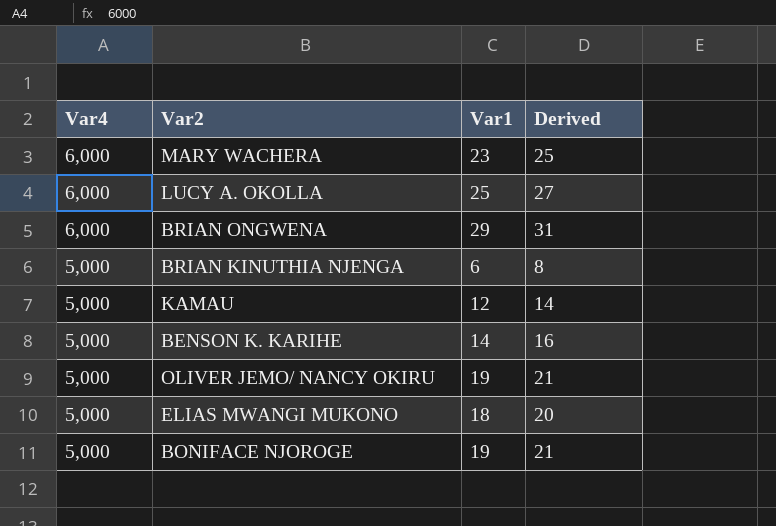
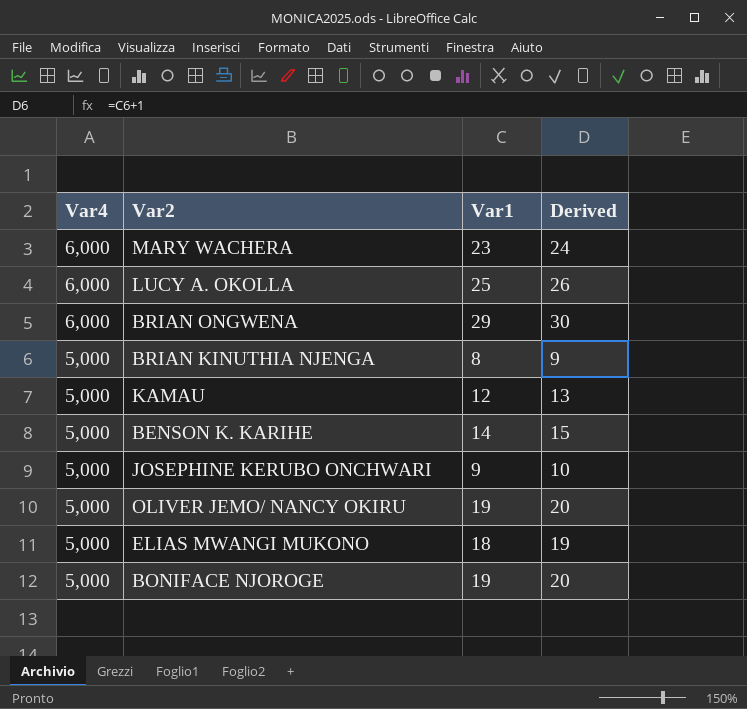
column Derived | formula: [Var1] + 2 -> [Var1] + 1
BRIAN KINUTHIA NJENGA | Var1: 6 -> 8
row JOSEPHINE KERUBO ONCHWARI: none -> 5,000 | 9 | 10

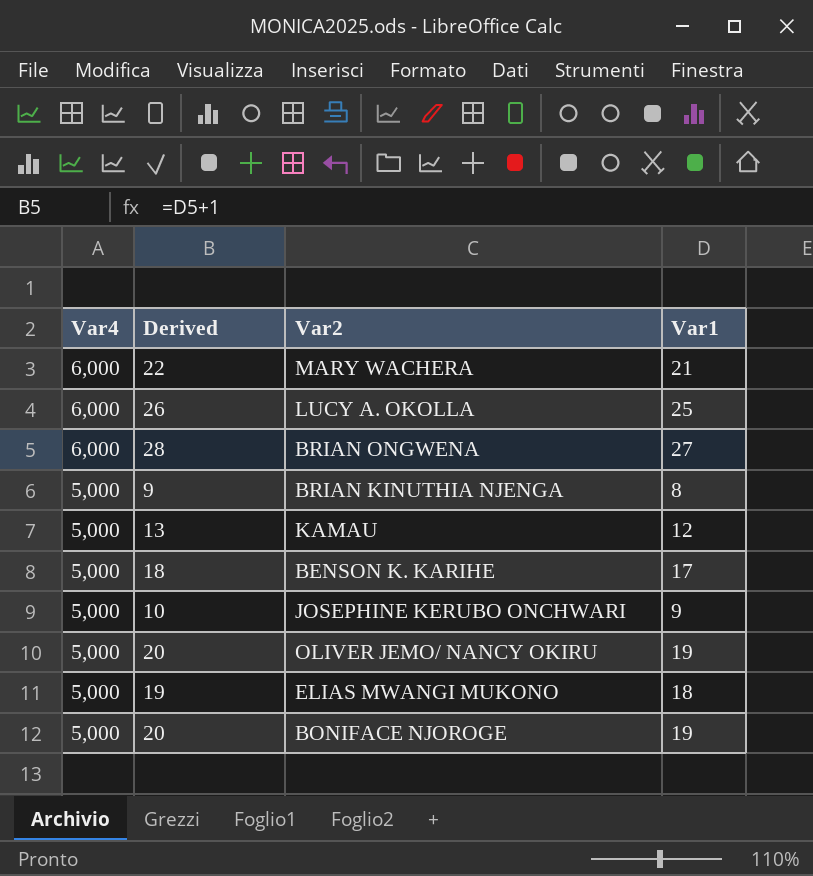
column Derived | position: 4 -> 2
MARY WACHERA | Derived: 24 -> 22
MARY WACHERA | Var1: 23 -> 21
BRIAN ONGWENA | Derived: 30 -> 28
BRIAN ONGWENA | Var1: 29 -> 27
BENSON K. KARIHE | Derived: 15 -> 18
BENSON K. KARIHE | Var1: 14 -> 17

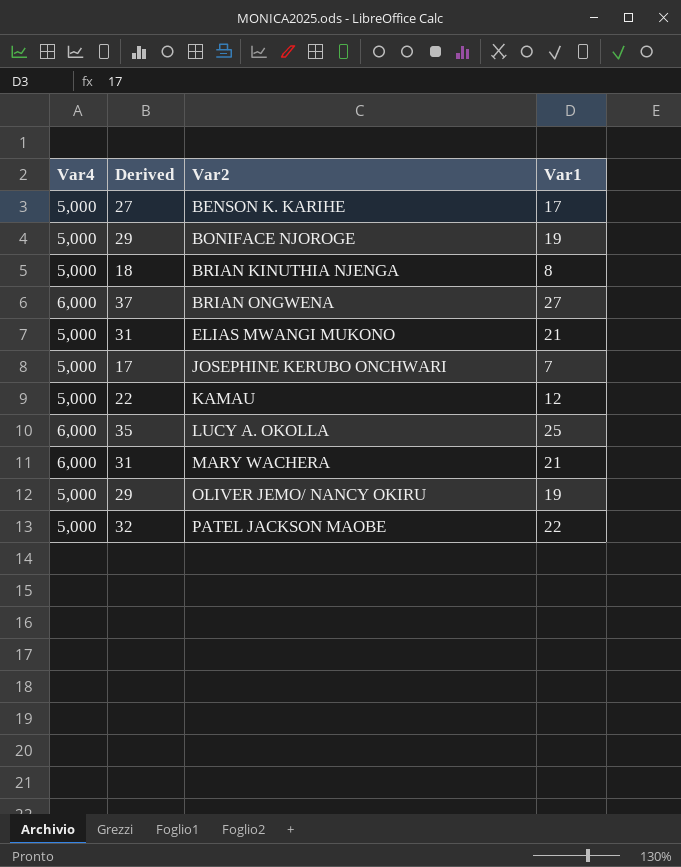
row order: Var4 descending -> Var2 ascending
column Derived | formula: [Var1] + 1 -> [Var1] + 10
ELIAS MWANGI MUKONO | Var1: 18 -> 21
JOSEPHINE KERUBO ONCHWARI | Var1: 9 -> 7
row PATEL JACKSON MAOBE: none -> 5,000 | 32 | 22

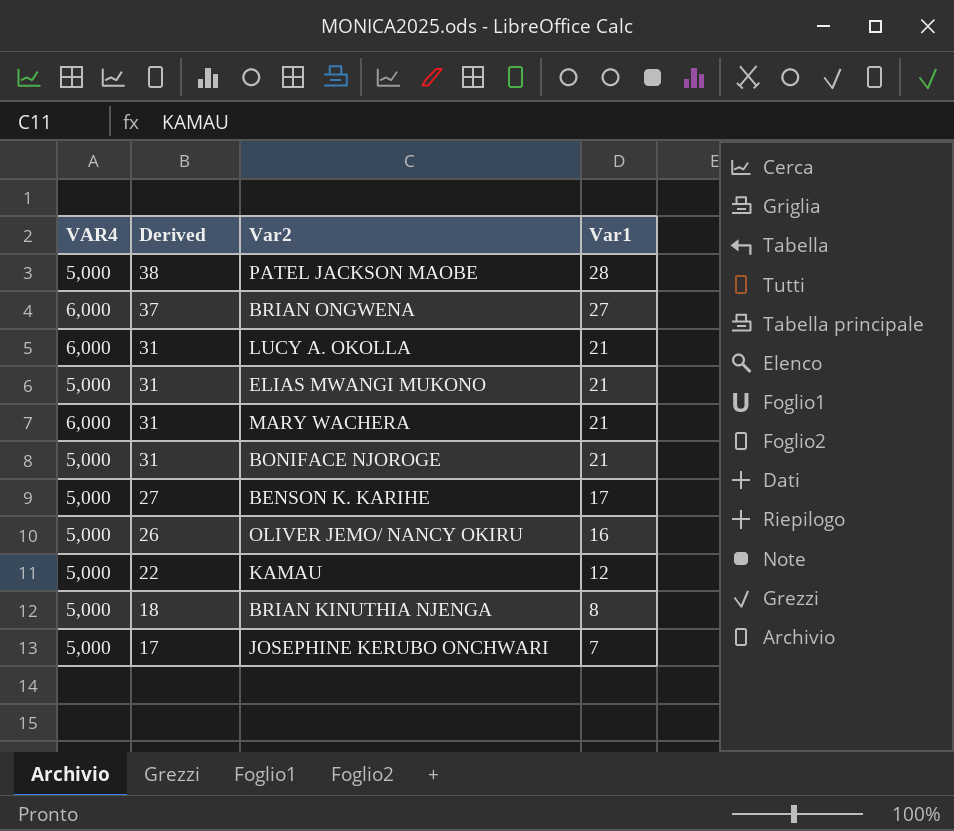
row order: Var2 ascending -> Derived descending
column name: Var4 -> VAR4
PATEL JACKSON MAOBE | Derived: 32 -> 38
PATEL JACKSON MAOBE | Var1: 22 -> 28
LUCY A. OKOLLA | Derived: 35 -> 31
LUCY A. OKOLLA | Var1: 25 -> 21
BONIFACE NJOROGE | Derived: 29 -> 31
BONIFACE NJOROGE | Var1: 19 -> 21
OLIVER JEMO/ NANCY OKIRU | Derived: 29 -> 26
OLIVER JEMO/ NANCY OKIRU | Var1: 19 -> 16

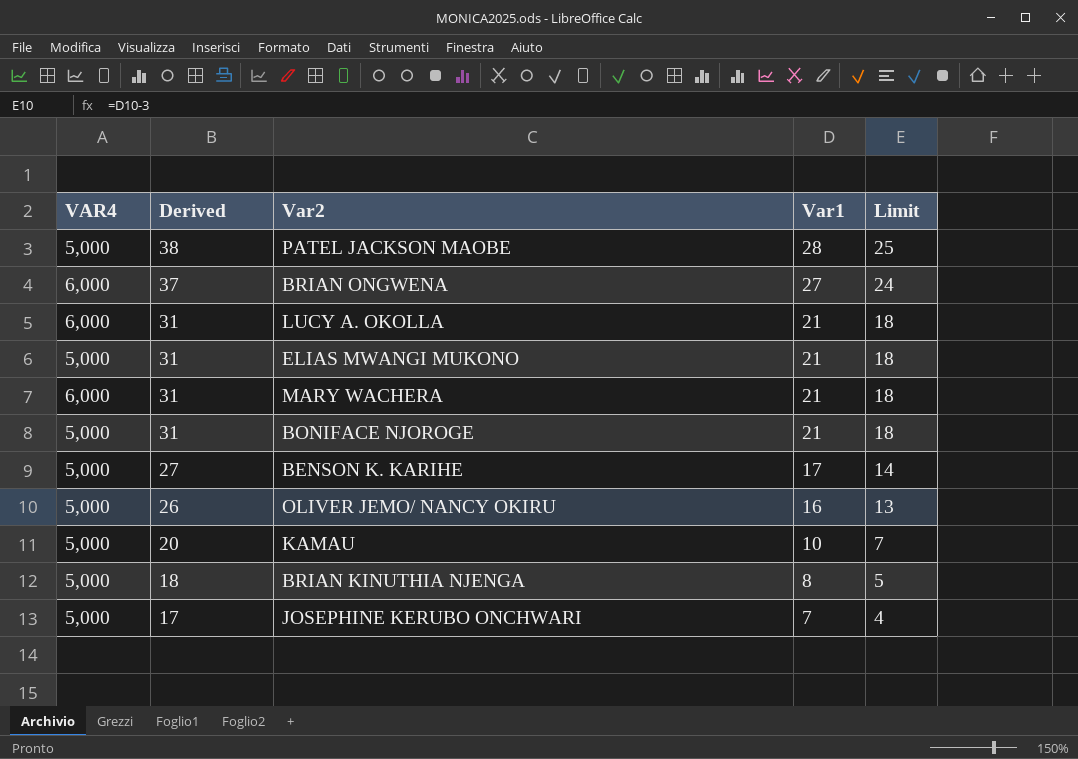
column Limit | formula: none -> [Var1] - 3
KAMAU | Derived: 22 -> 20
KAMAU | Var1: 12 -> 10

